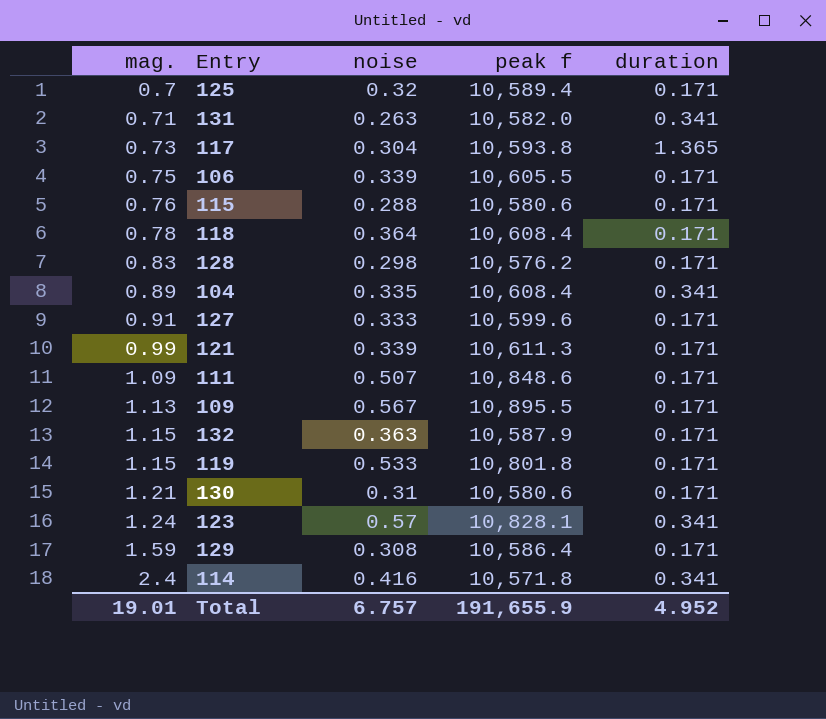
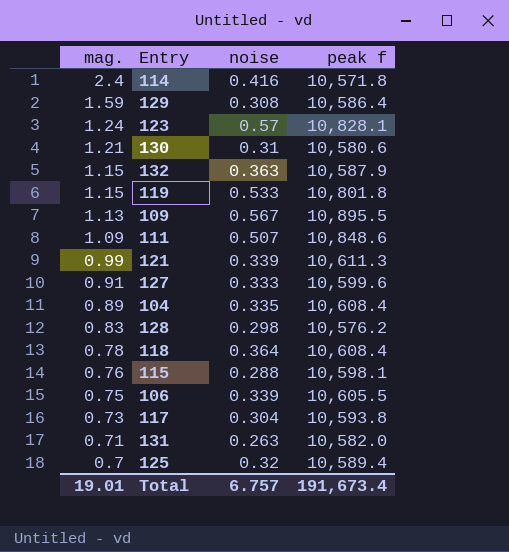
row order: mag. ascending -> mag. descending
column duration | position: 5 -> none
115 | peak f: 10,580.6 -> 10,598.1
Total | peak f: 191,655.9 -> 191,673.4

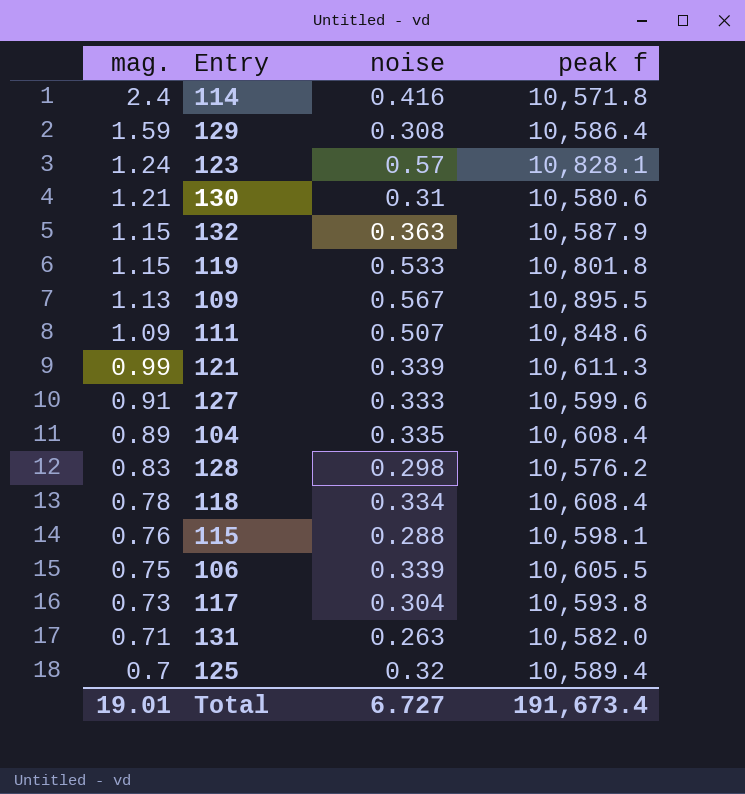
118 | noise: 0.364 -> 0.334
Total | noise: 6.757 -> 6.727

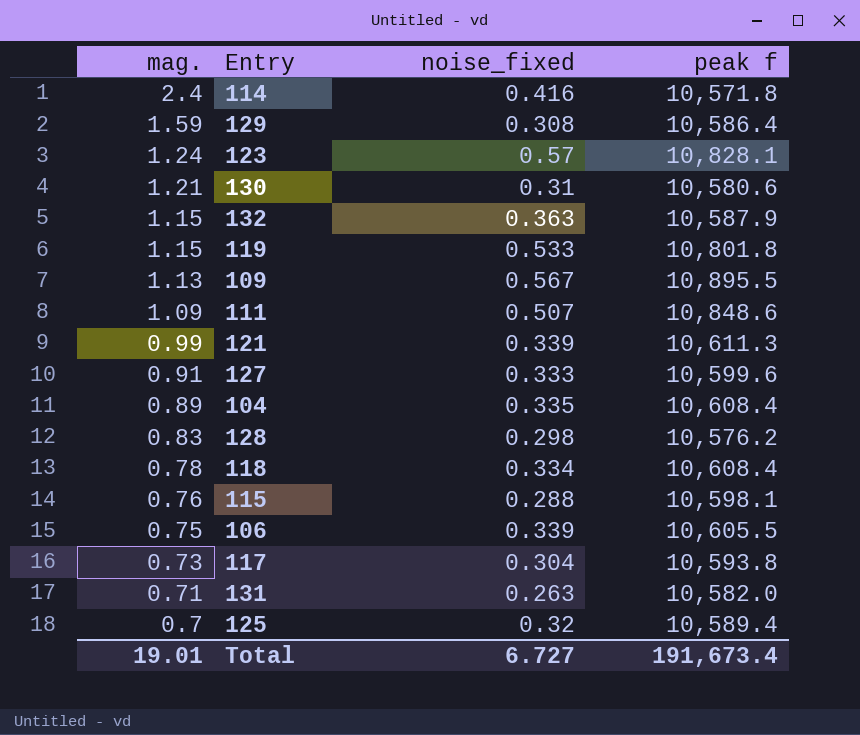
column name: noise -> noise_fixed

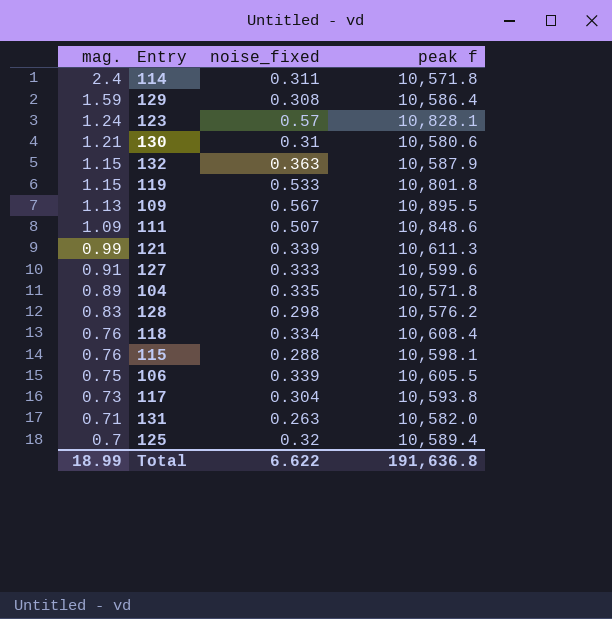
114 | noise_fixed: 0.416 -> 0.311
104 | peak f: 10,608.4 -> 10,571.8
118 | mag.: 0.78 -> 0.76
Total | mag.: 19.01 -> 18.99
Total | noise_fixed: 6.727 -> 6.622
Total | peak f: 191,673.4 -> 191,636.8

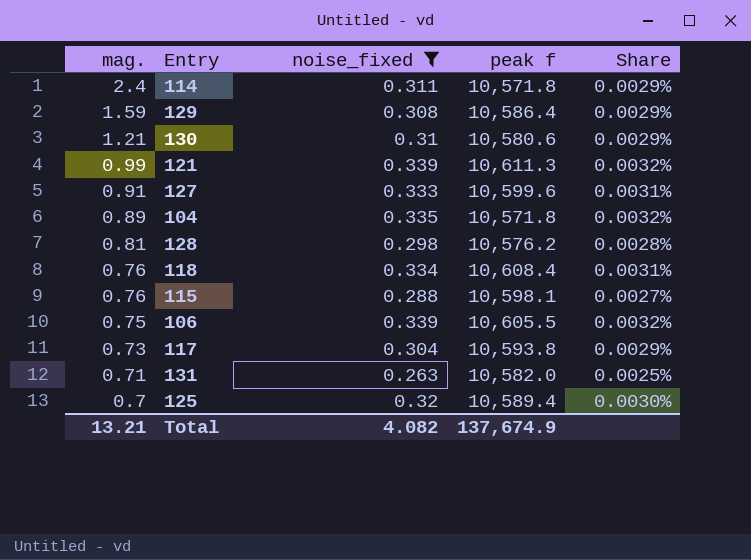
filter: none -> noise_fixed <= 0.339
column Share | formula: none -> [noise_fixed] / [peak f]
128 | mag.: 0.83 -> 0.81
Total | mag.: 18.99 -> 13.21
Total | noise_fixed: 6.622 -> 4.082
Total | peak f: 191,636.8 -> 137,674.9

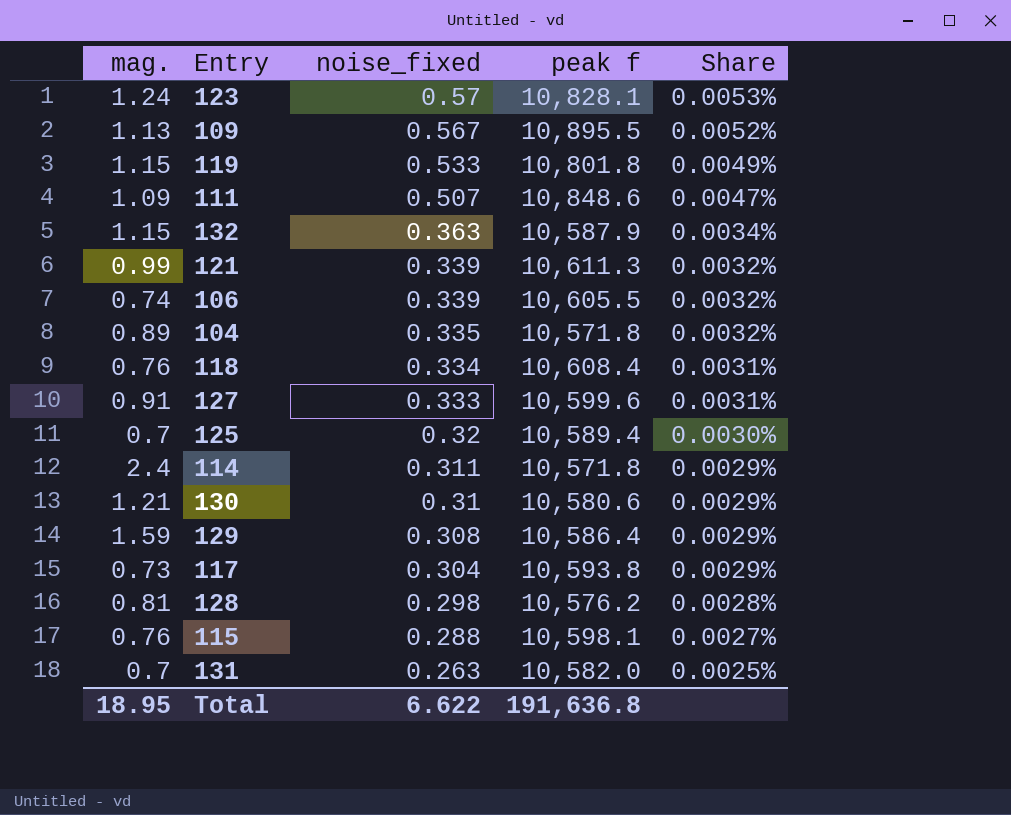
filter: noise_fixed <= 0.339 -> none
row order: mag. descending -> noise_fixed descending
106 | mag.: 0.75 -> 0.74
131 | mag.: 0.71 -> 0.7
Total | mag.: 13.21 -> 18.95
Total | noise_fixed: 4.082 -> 6.622
Total | peak f: 137,674.9 -> 191,636.8

